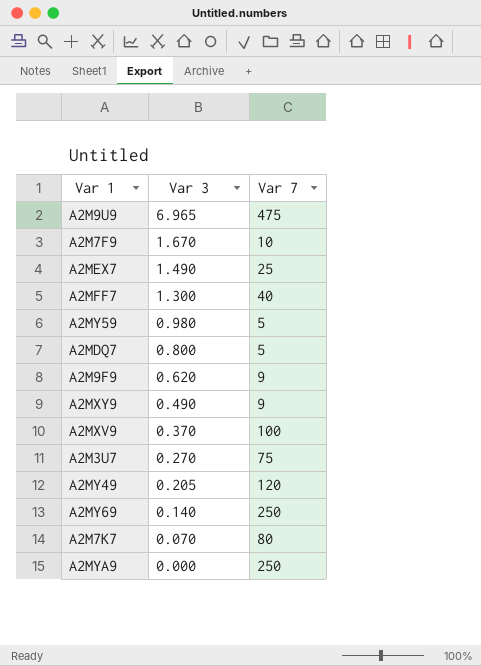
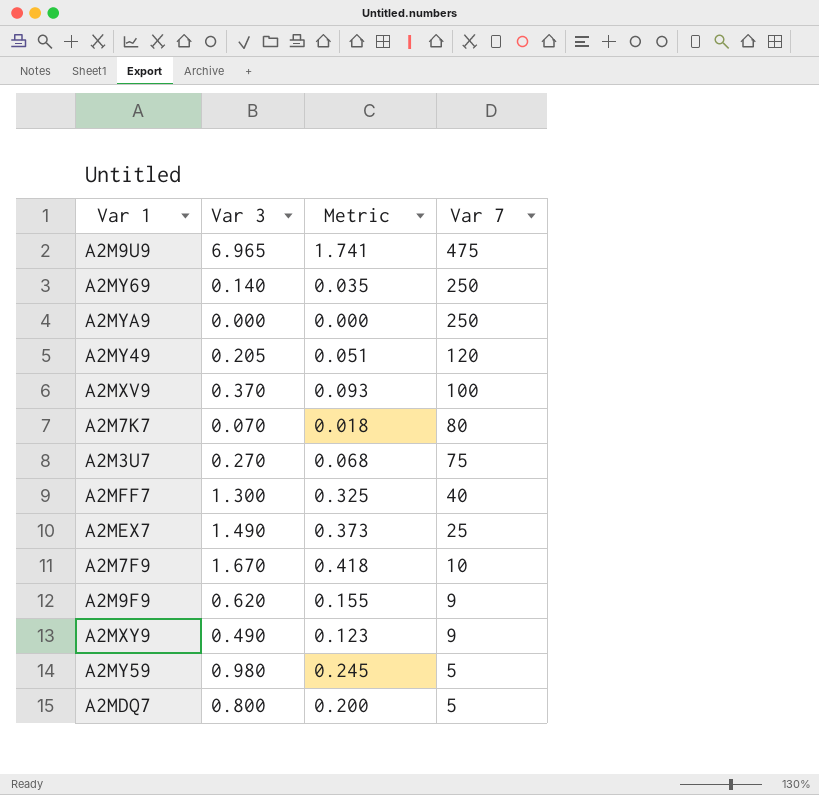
row order: Var 3 descending -> Var 7 descending
column Metric | formula: none -> [Var 3] * 0.25

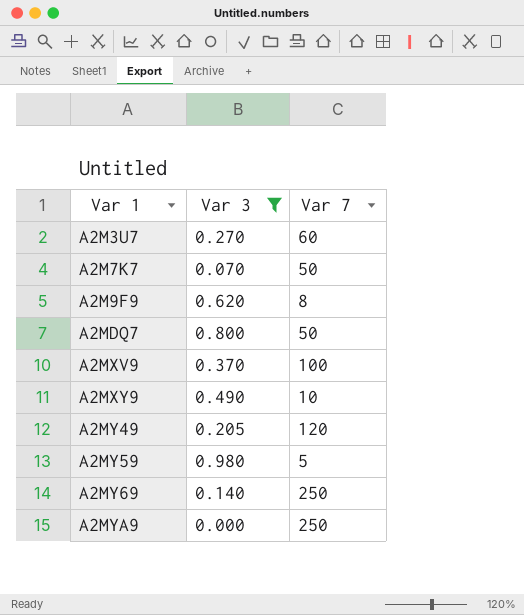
filter: none -> Var 3 <= 0.980
row order: Var 7 descending -> Var 1 ascending
column Metric | formula: [Var 3] * 0.25 -> none
A2M3U7 | Var 7: 75 -> 60
A2M7K7 | Var 7: 80 -> 50
A2M9F9 | Var 7: 9 -> 8
A2MDQ7 | Var 7: 5 -> 50
A2MXY9 | Var 7: 9 -> 10

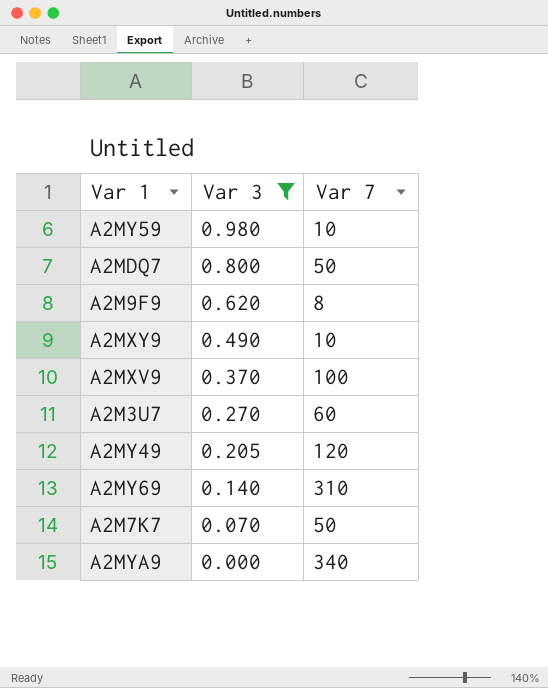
row order: Var 1 ascending -> Var 3 descending
A2MY59 | Var 7: 5 -> 10
A2MY69 | Var 7: 250 -> 310
A2MYA9 | Var 7: 250 -> 340

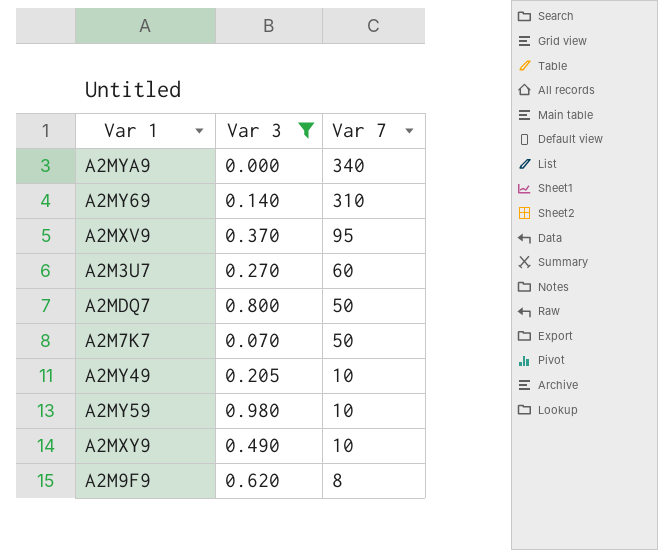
row order: Var 3 descending -> Var 7 descending
A2MXV9 | Var 7: 100 -> 95
A2MY49 | Var 7: 120 -> 10

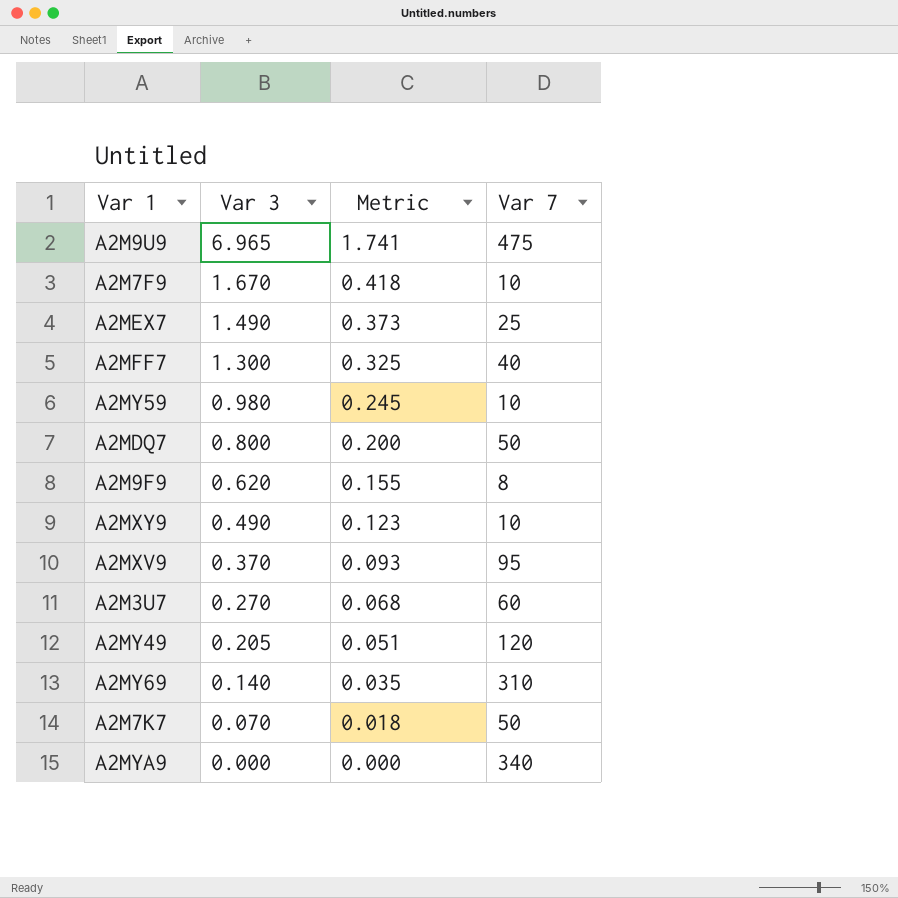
filter: Var 3 <= 0.980 -> none
row order: Var 7 descending -> Var 3 descending
column Metric | formula: none -> [Var 3] * 0.25
A2MY49 | Var 7: 10 -> 120

